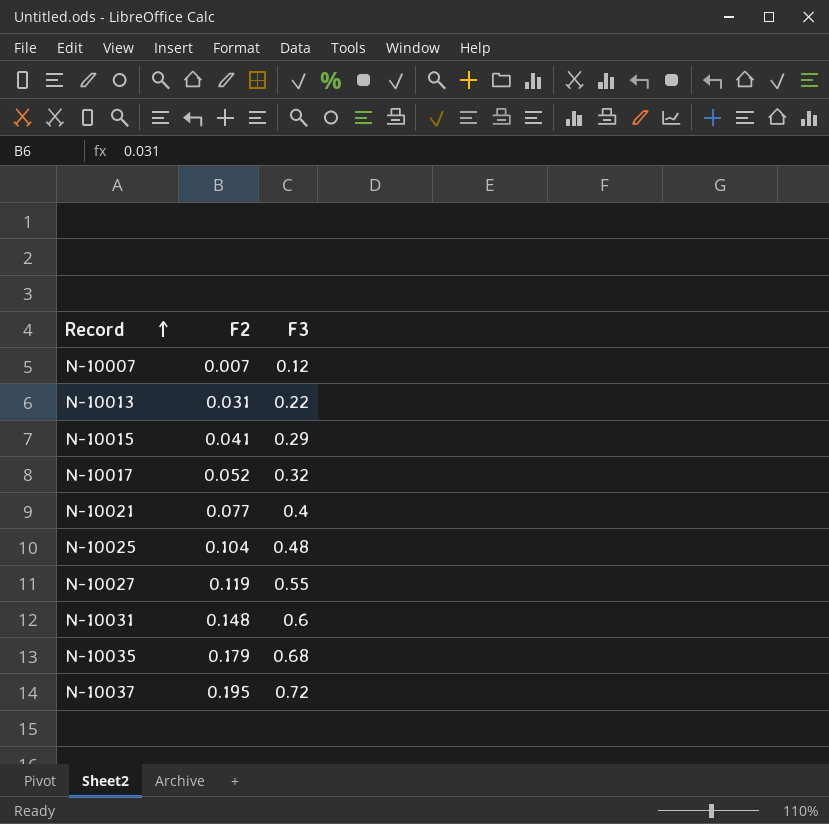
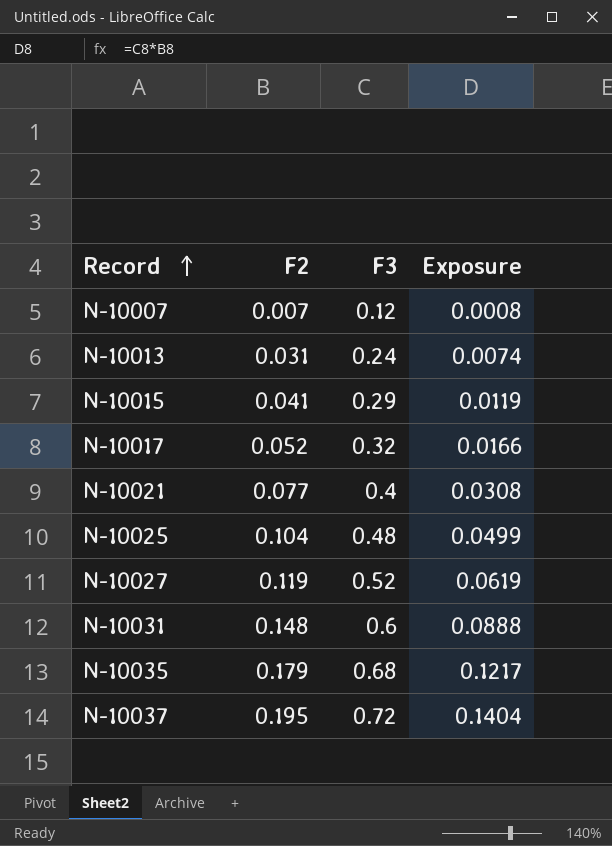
column Exposure | formula: none -> [F2] * [F3]
N-10013 | F3: 0.22 -> 0.24
N-10027 | F3: 0.55 -> 0.52

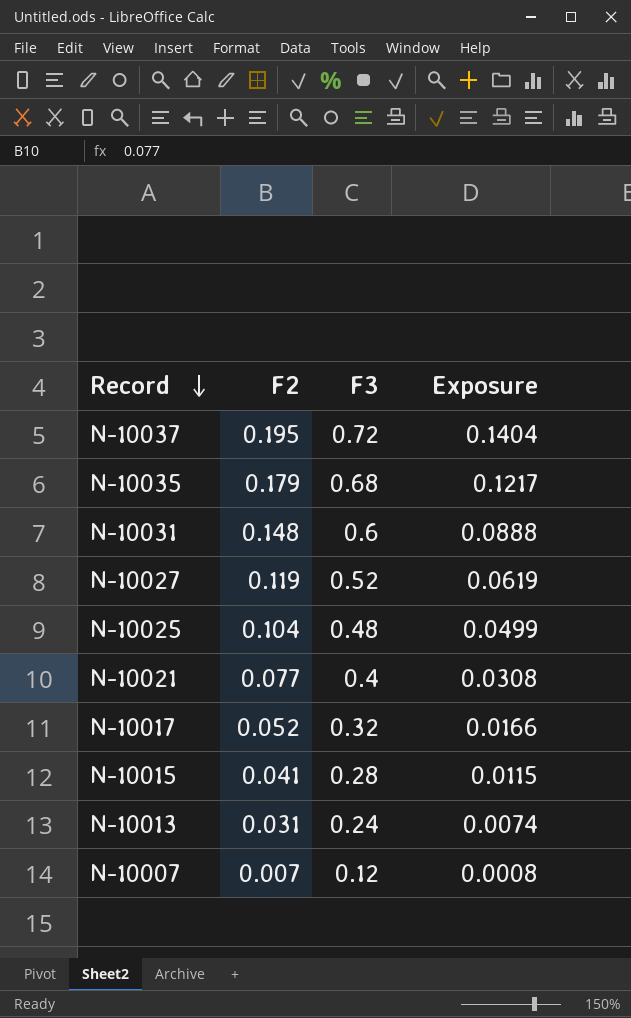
row order: Record ascending -> Record descending
N-10015 | F3: 0.29 -> 0.28
N-10015 | Exposure: 0.0119 -> 0.0115

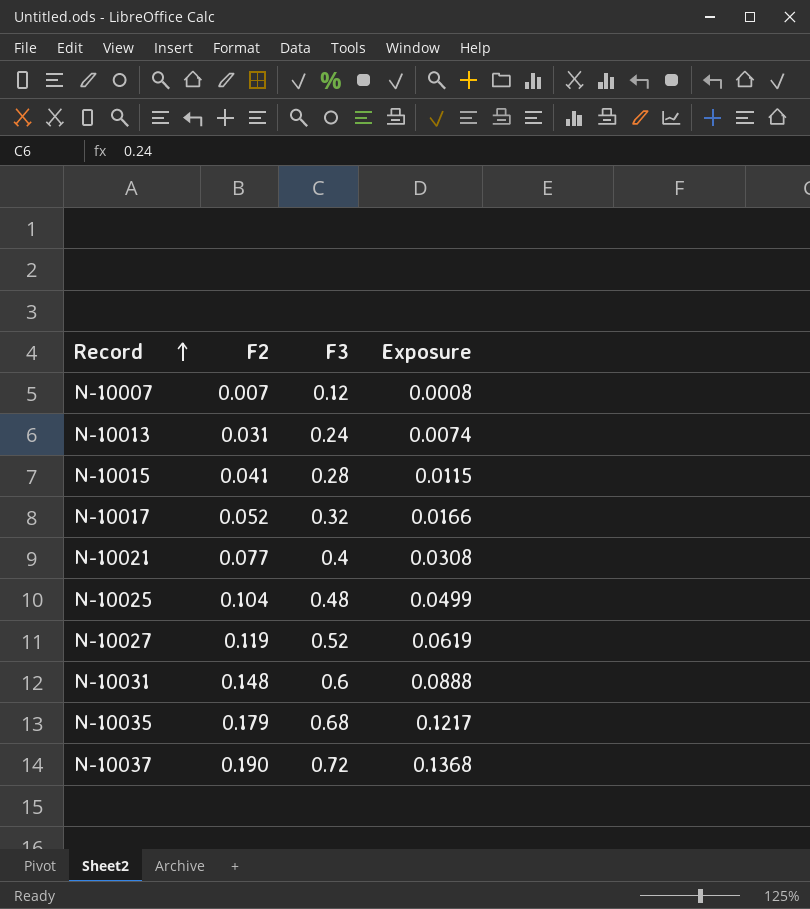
row order: Record descending -> Record ascending
N-10037 | F2: 0.195 -> 0.190
N-10037 | Exposure: 0.1404 -> 0.1368

